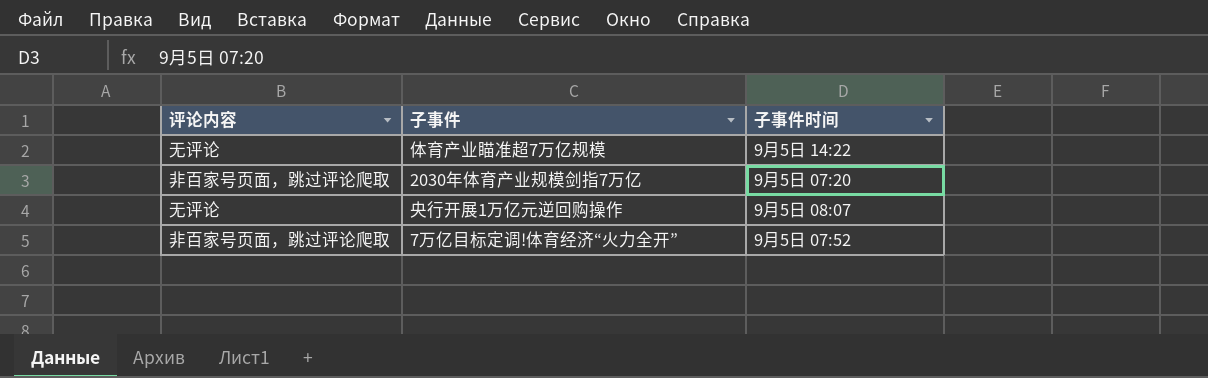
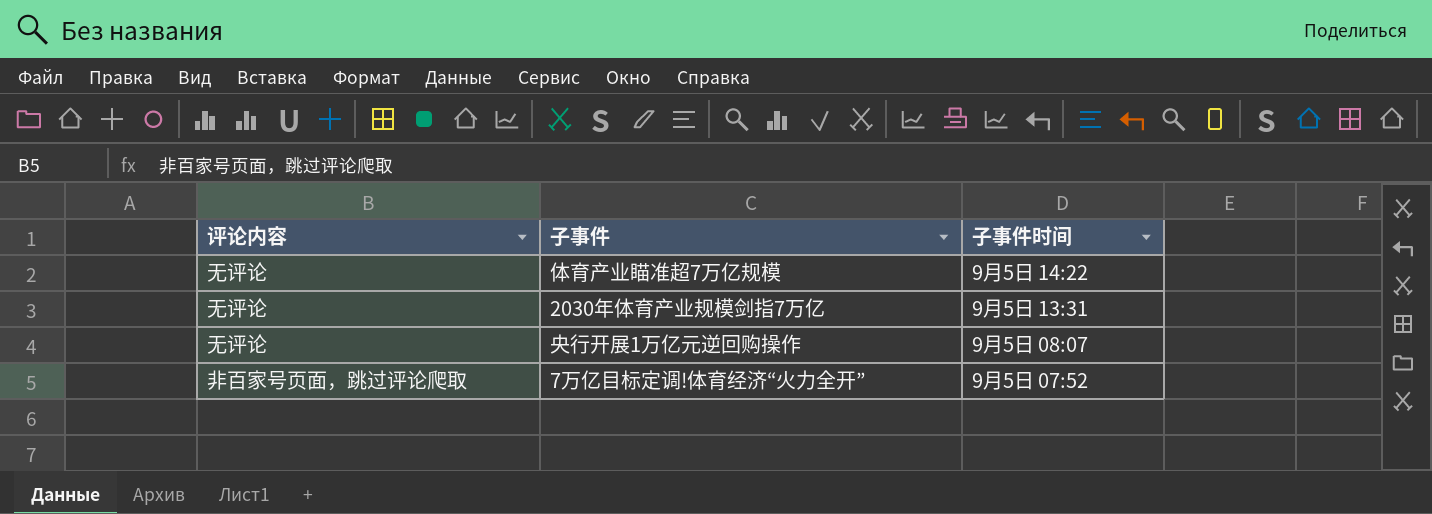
2030年体育产业规模剑指7万亿 | 评论内容: 非百家号页面，跳过评论爬取 -> 无评论
2030年体育产业规模剑指7万亿 | 子事件时间: 9月5日 07:20 -> 9月5日 13:31

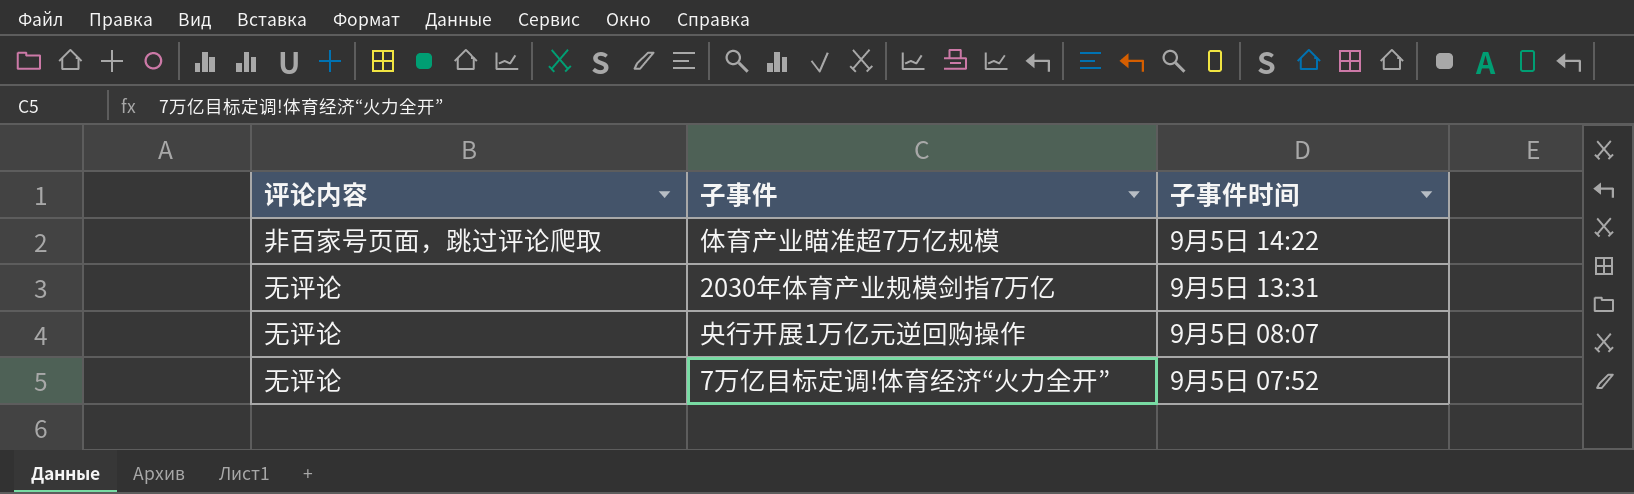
体育产业瞄准超7万亿规模 | 评论内容: 无评论 -> 非百家号页面，跳过评论爬取
7万亿目标定调!体育经济“火力全开” | 评论内容: 非百家号页面，跳过评论爬取 -> 无评论

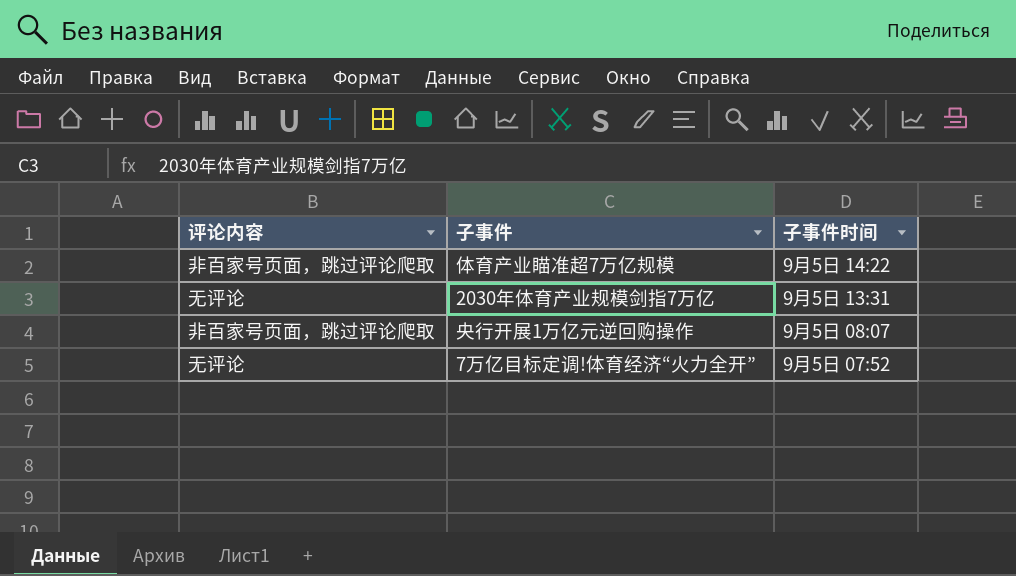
央行开展1万亿元逆回购操作 | 评论内容: 无评论 -> 非百家号页面，跳过评论爬取

